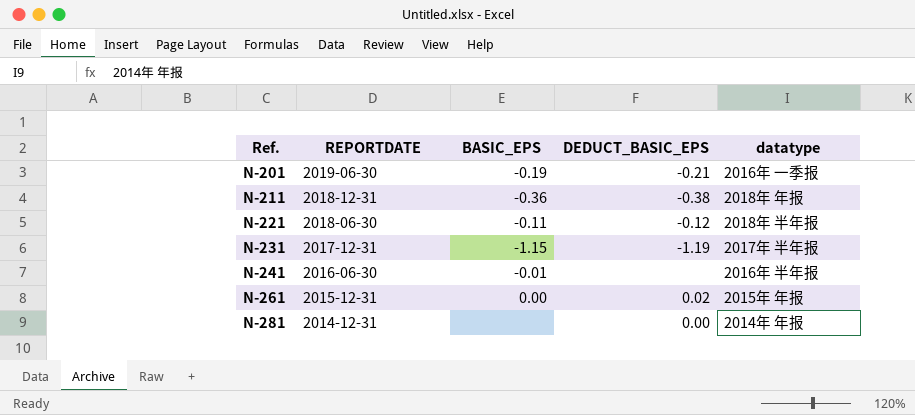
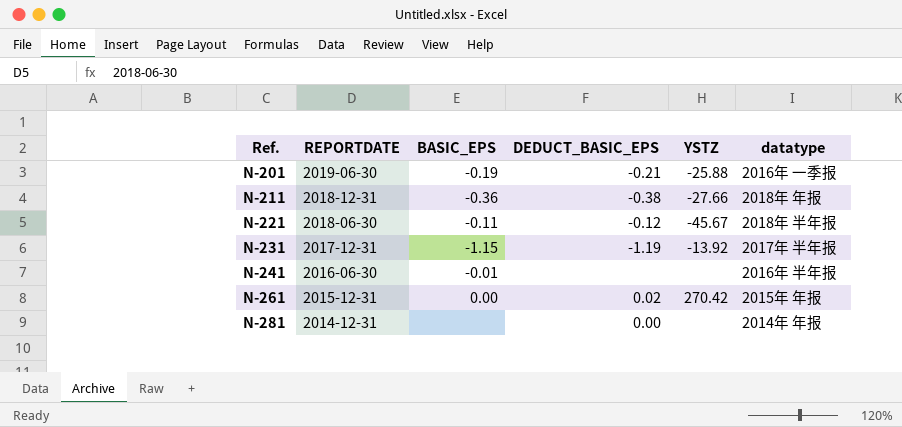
column YSTZ | position: none -> 5

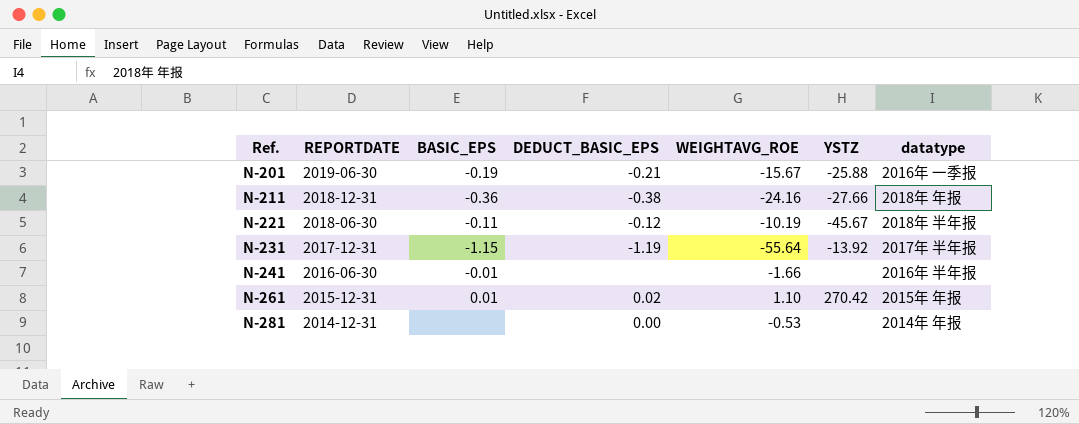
column WEIGHTAVG_ROE | position: none -> 5
N-261 | BASIC_EPS: 0.00 -> 0.01

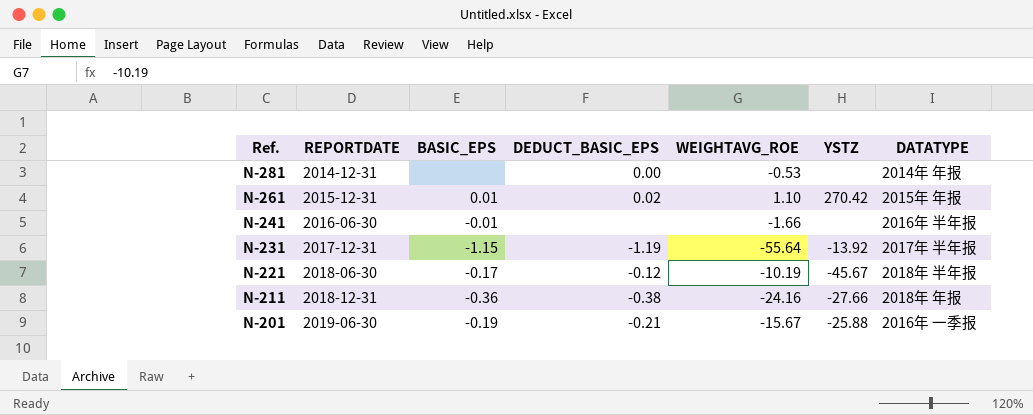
row order: Ref. ascending -> Ref. descending
column name: datatype -> DATATYPE
N-221 | BASIC_EPS: -0.11 -> -0.17

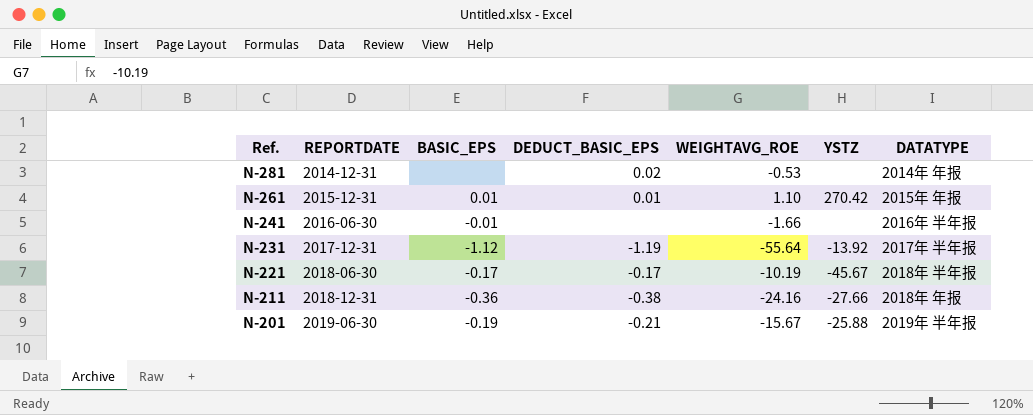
N-281 | DEDUCT_BASIC_EPS: 0.00 -> 0.02
N-261 | DEDUCT_BASIC_EPS: 0.02 -> 0.01
N-231 | BASIC_EPS: -1.15 -> -1.12
N-221 | DEDUCT_BASIC_EPS: -0.12 -> -0.17
N-201 | DATATYPE: 2016年 一季报 -> 2019年 半年报

